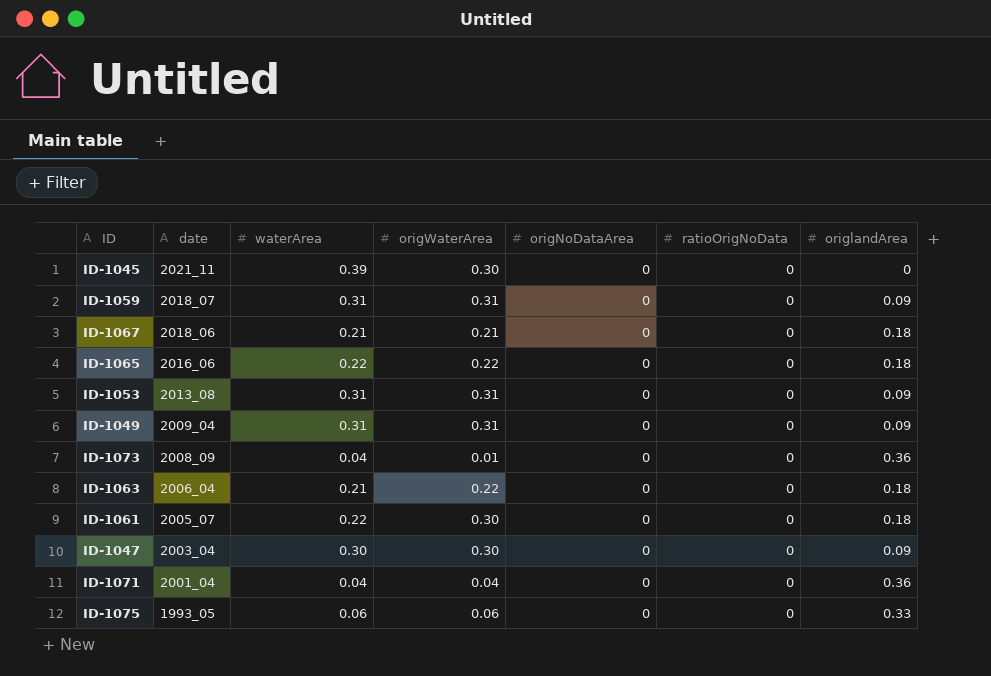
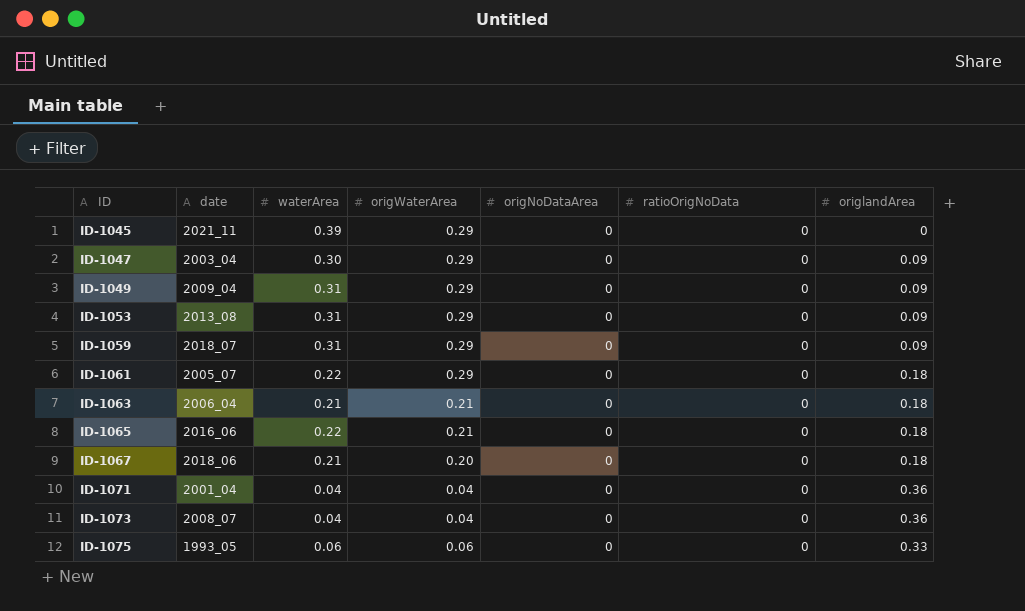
row order: date descending -> ID ascending
ID-1045 | origWaterArea: 0.30 -> 0.29
ID-1047 | origWaterArea: 0.30 -> 0.29
ID-1049 | origWaterArea: 0.31 -> 0.29
ID-1053 | origWaterArea: 0.31 -> 0.29
ID-1059 | origWaterArea: 0.31 -> 0.29
ID-1061 | origWaterArea: 0.30 -> 0.29
ID-1063 | origWaterArea: 0.22 -> 0.21
ID-1065 | origWaterArea: 0.22 -> 0.21
ID-1067 | origWaterArea: 0.21 -> 0.20
ID-1073 | date: 2008_09 -> 2008_07
ID-1073 | origWaterArea: 0.01 -> 0.04

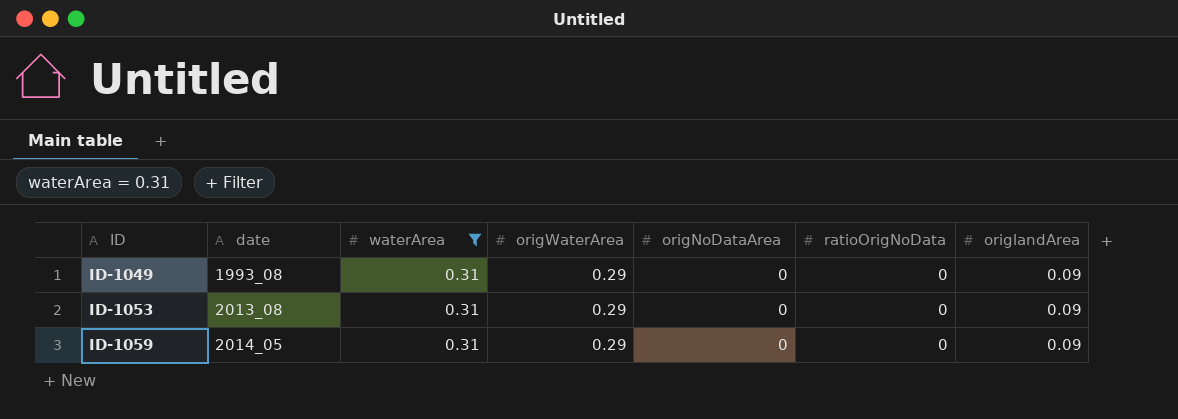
filter: none -> waterArea = 0.31
ID-1049 | date: 2009_04 -> 1993_08
ID-1059 | date: 2018_07 -> 2014_05

